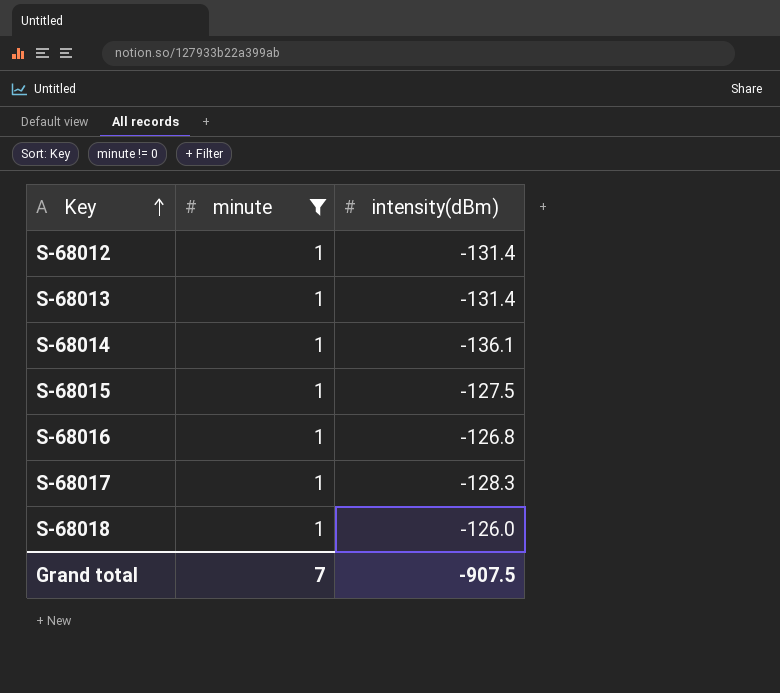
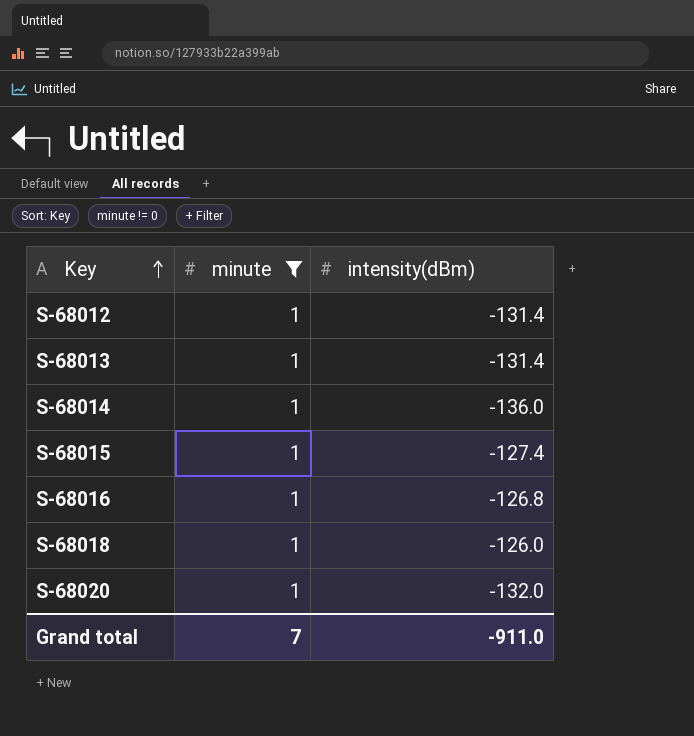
row S-68017: 1 | -128.3 -> none
S-68014 | intensity(dBm): -136.1 -> -136.0
S-68015 | intensity(dBm): -127.5 -> -127.4
row S-68020: none -> 1 | -132.0
Grand total | intensity(dBm): -907.5 -> -911.0

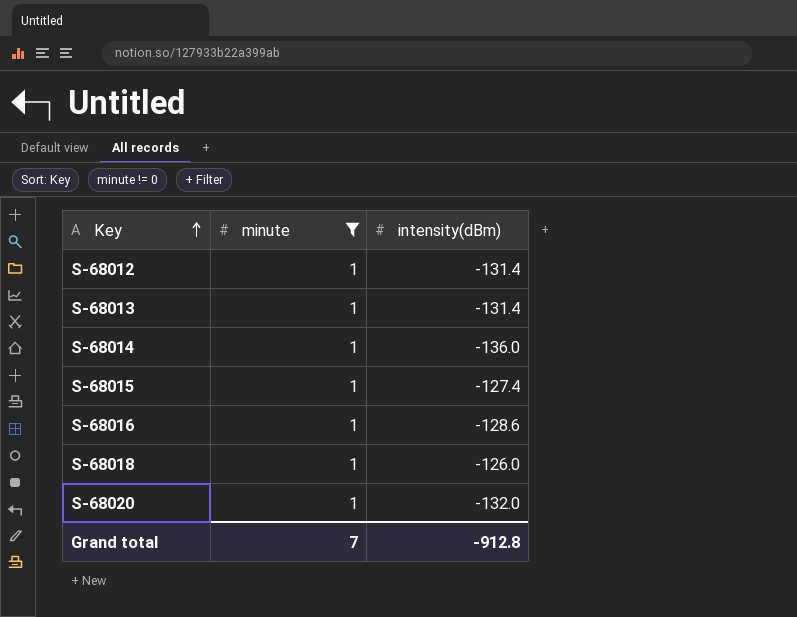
S-68016 | intensity(dBm): -126.8 -> -128.6
Grand total | intensity(dBm): -911.0 -> -912.8

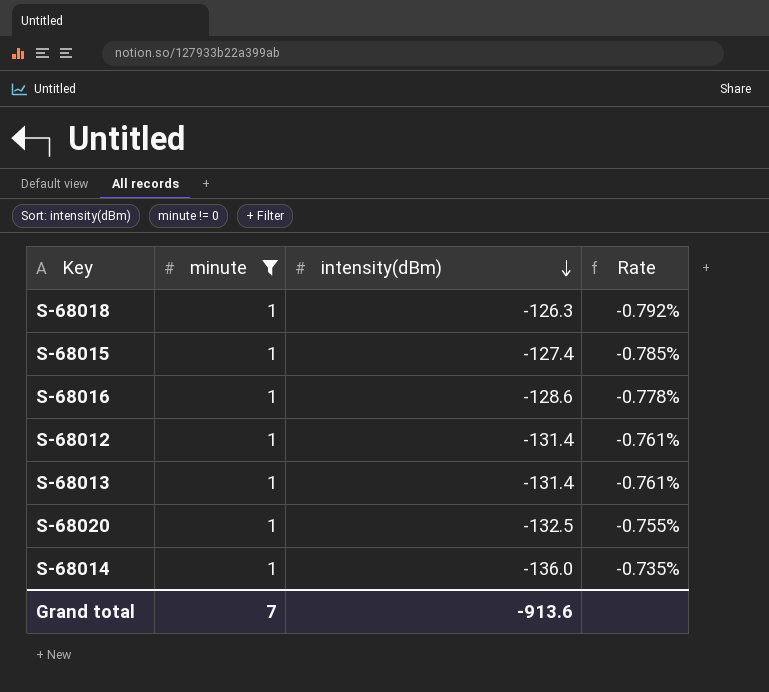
row order: Key ascending -> intensity(dBm) descending
column Rate | formula: none -> [minute] / [intensity(dBm)]
S-68018 | intensity(dBm): -126.0 -> -126.3
S-68020 | intensity(dBm): -132.0 -> -132.5
Grand total | intensity(dBm): -912.8 -> -913.6

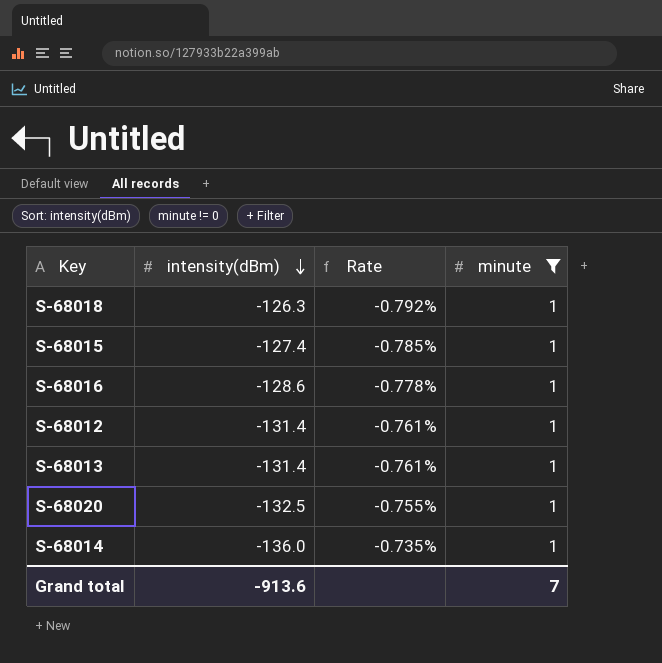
column minute | position: 2 -> 4

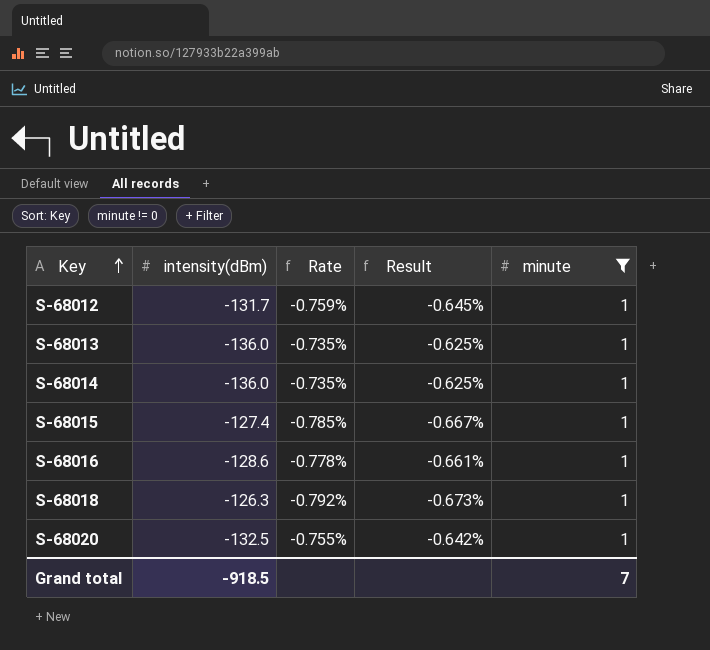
row order: intensity(dBm) descending -> Key ascending
column Result | formula: none -> [Rate] * 0.85
S-68012 | intensity(dBm): -131.4 -> -131.7
S-68012 | Rate: -0.761% -> -0.759%
S-68013 | intensity(dBm): -131.4 -> -136.0
S-68013 | Rate: -0.761% -> -0.735%
Grand total | intensity(dBm): -913.6 -> -918.5

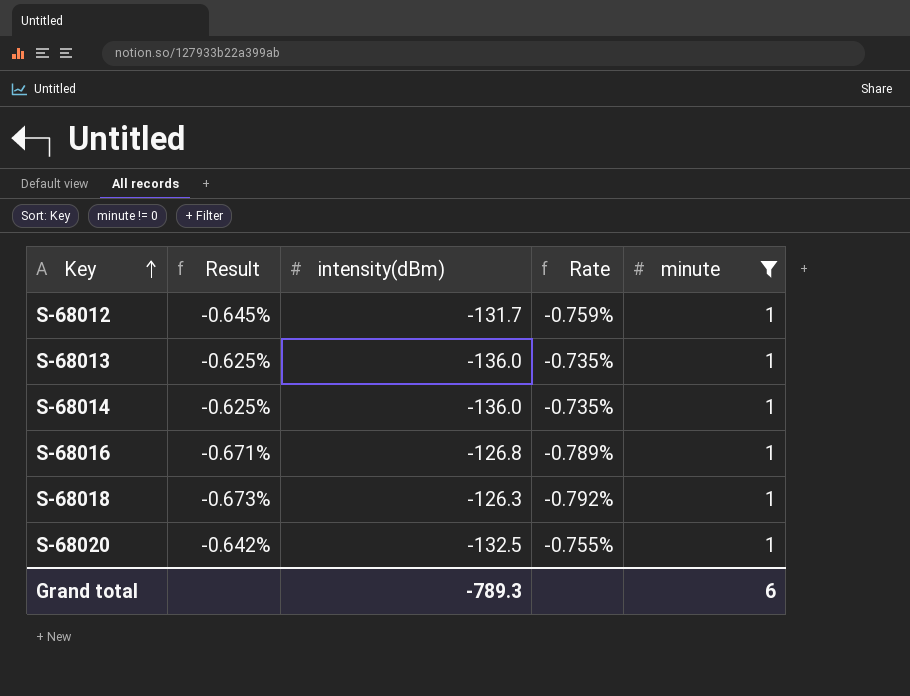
column Result | position: 4 -> 2
row S-68015: -127.4 | -0.785% | -0.667% | 1 -> none
S-68016 | Result: -0.661% -> -0.671%
S-68016 | intensity(dBm): -128.6 -> -126.8
S-68016 | Rate: -0.778% -> -0.789%
Grand total | intensity(dBm): -918.5 -> -789.3
Grand total | minute: 7 -> 6

